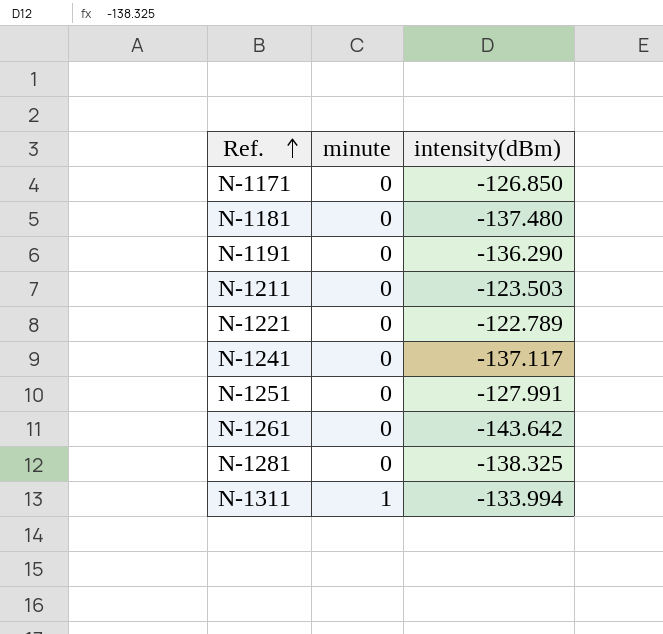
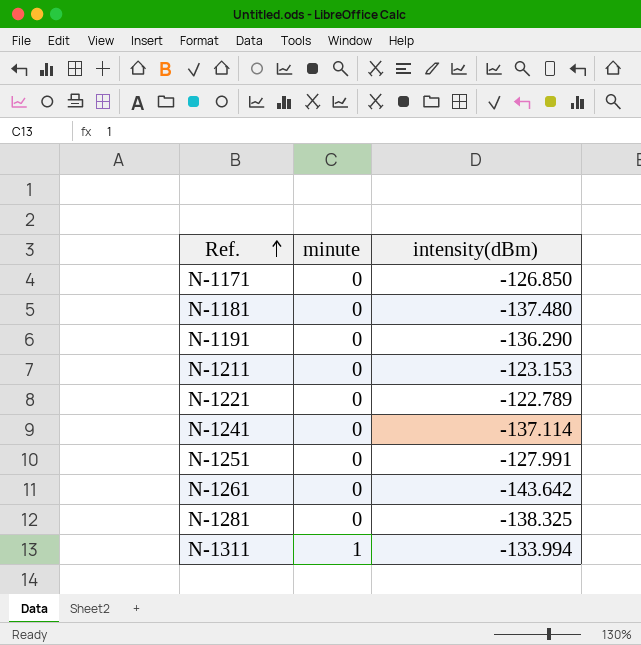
N-1211 | intensity(dBm): -123.503 -> -123.153
N-1241 | intensity(dBm): -137.117 -> -137.114

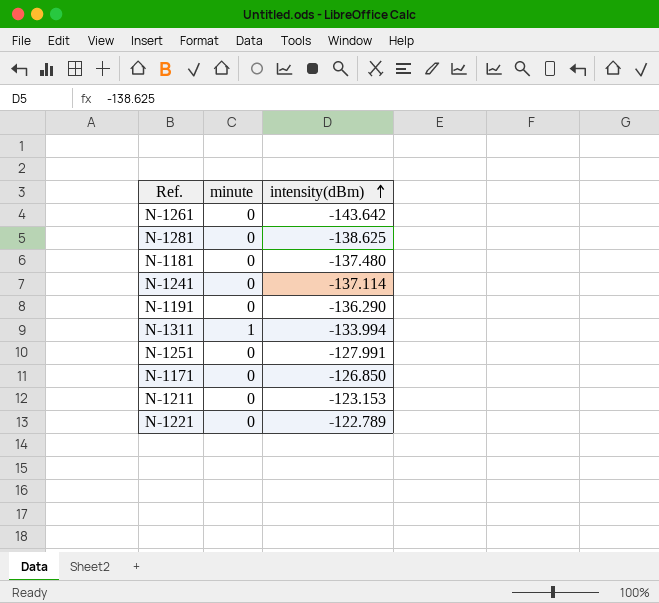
row order: Ref. ascending -> intensity(dBm) ascending
N-1281 | intensity(dBm): -138.325 -> -138.625

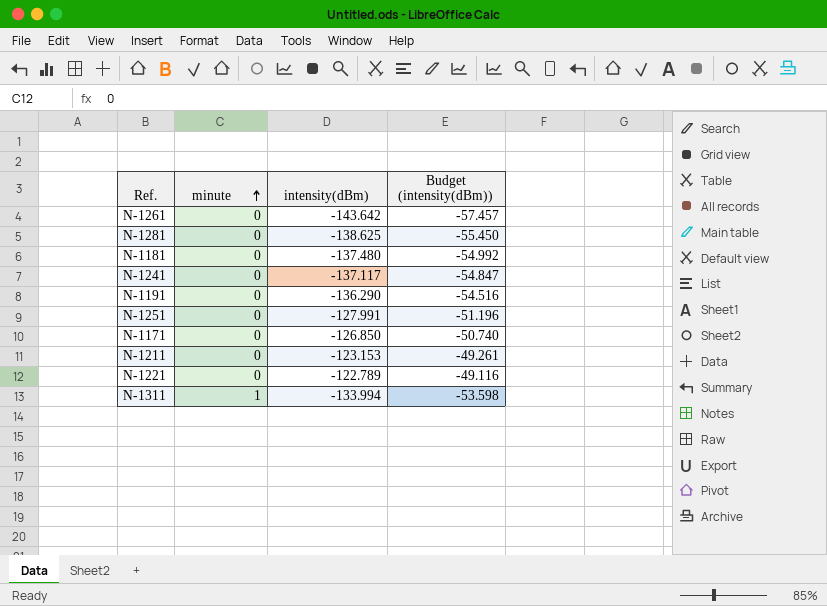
row order: intensity(dBm) ascending -> minute ascending
column Budget (intensity(dBm)) | formula: none -> [intensity(dBm)] * 0.4
N-1241 | intensity(dBm): -137.114 -> -137.117

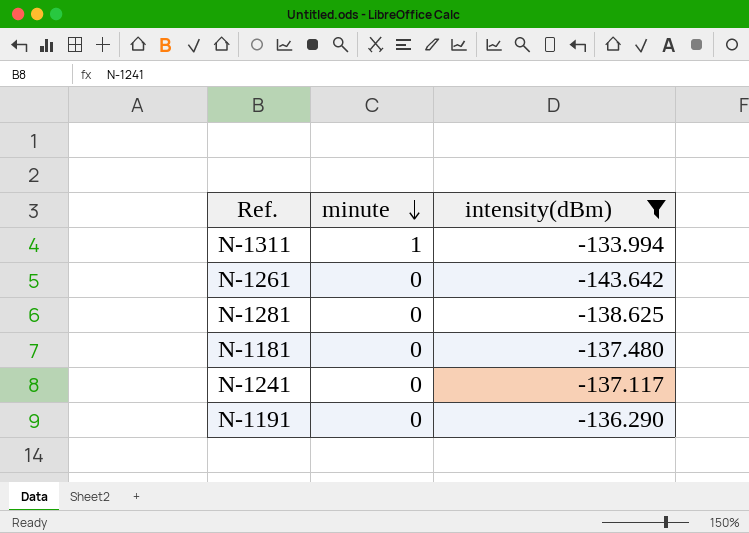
filter: none -> intensity(dBm) <= -133.994
row order: minute ascending -> minute descending
column Budget (intensity(dBm)) | formula: [intensity(dBm)] * 0.4 -> none

